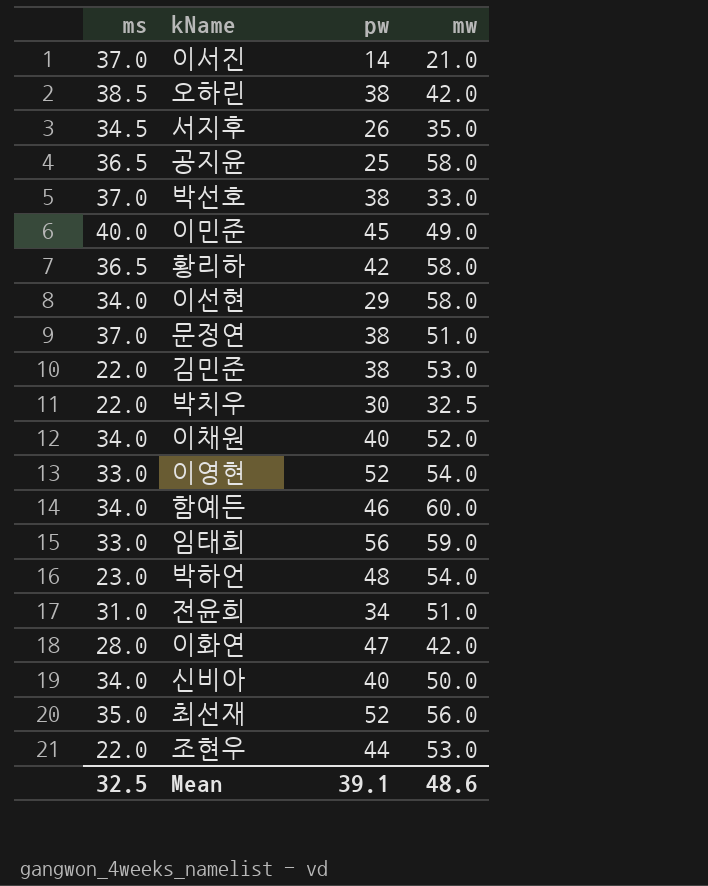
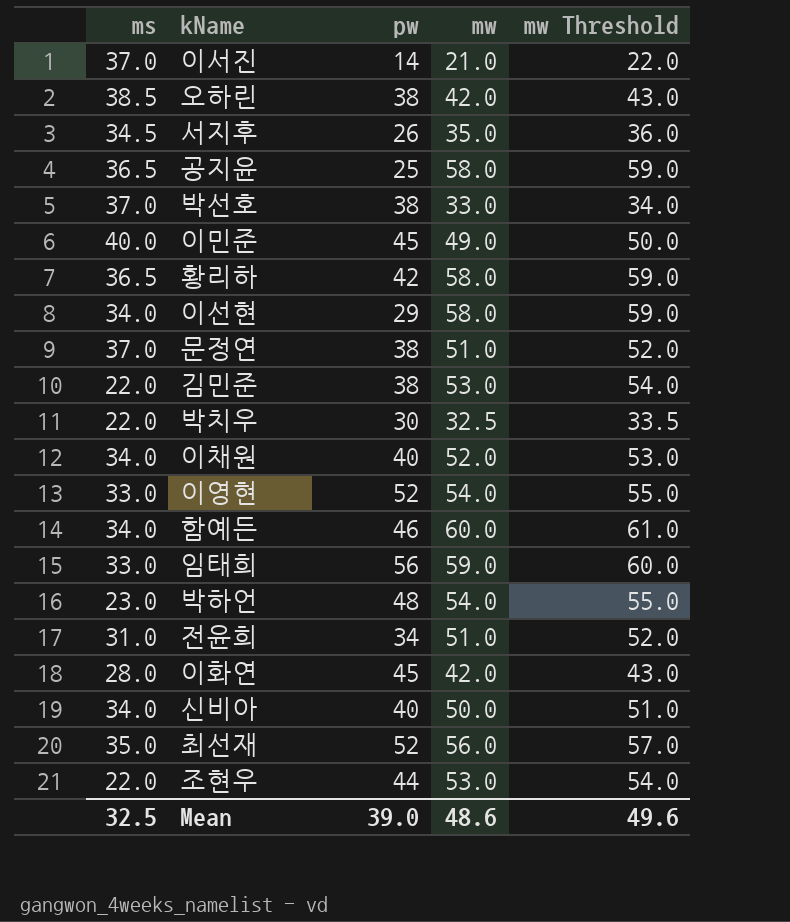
column mw Threshold | formula: none -> [mw] + 1
이화연 | pw: 47 -> 45
Mean | pw: 39.1 -> 39.0

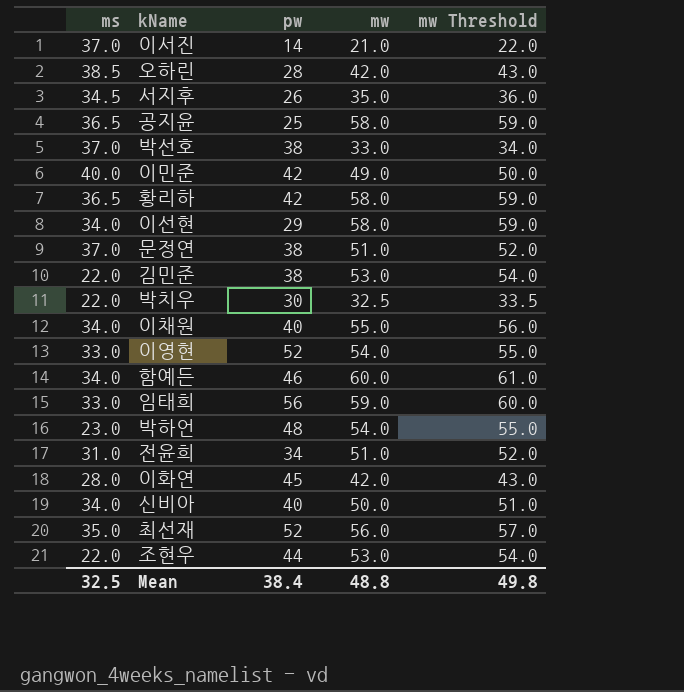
오하린 | pw: 38 -> 28
이민준 | pw: 45 -> 42
이채원 | mw: 52.0 -> 55.0
이채원 | mw Threshold: 53.0 -> 56.0
Mean | pw: 39.0 -> 38.4
Mean | mw: 48.6 -> 48.8
Mean | mw Threshold: 49.6 -> 49.8

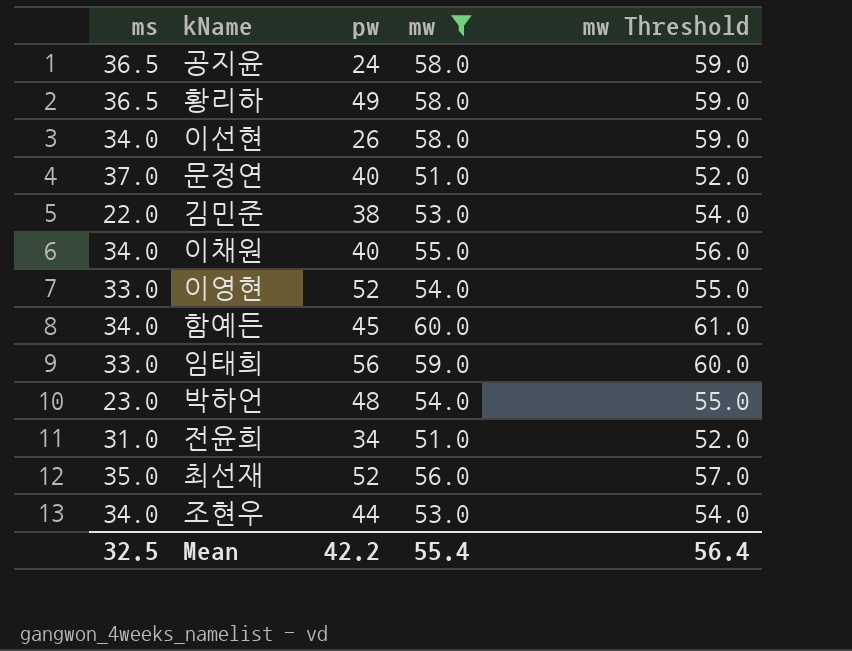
filter: none -> mw >= 51.0
공지윤 | pw: 25 -> 24
황리하 | pw: 42 -> 49
이선현 | pw: 29 -> 26
문정연 | pw: 38 -> 40
함예든 | pw: 46 -> 45
조현우 | ms: 22.0 -> 34.0
Mean | pw: 38.4 -> 42.2
Mean | mw: 48.8 -> 55.4
Mean | mw Threshold: 49.8 -> 56.4

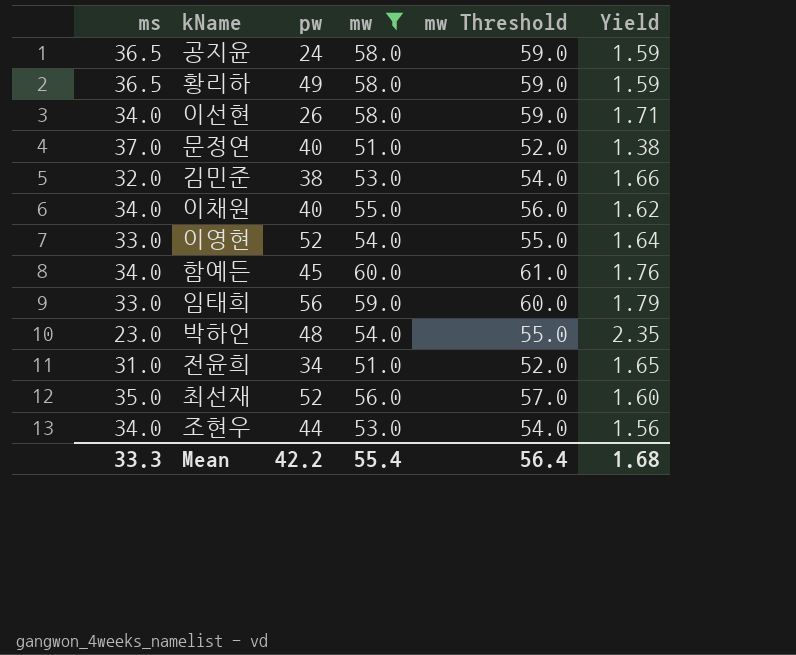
column Yield | formula: none -> [mw] / [ms]
김민준 | ms: 22.0 -> 32.0
Mean | ms: 32.5 -> 33.3

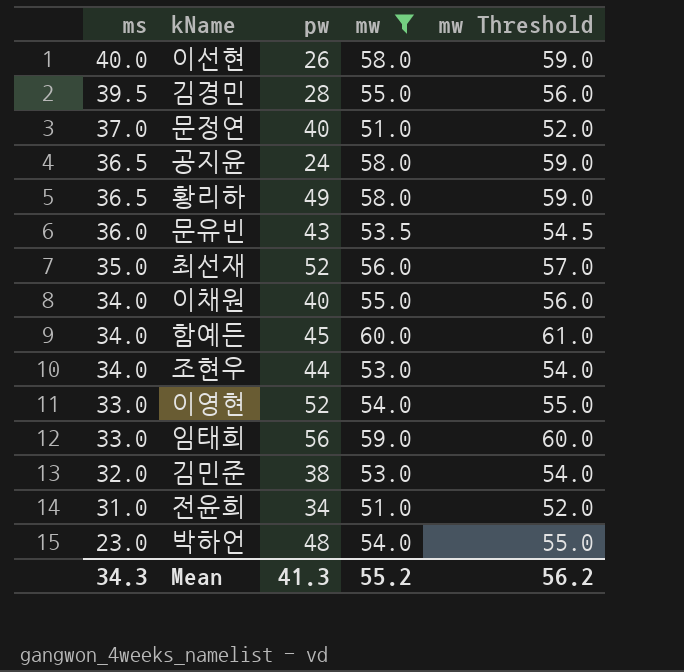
row order: none -> ms descending
column Yield | formula: [mw] / [ms] -> none
이선현 | ms: 34.0 -> 40.0
row 김경민: none -> 39.5 | 28 | 55.0 | 56.0
row 문유빈: none -> 36.0 | 43 | 53.5 | 54.5
Mean | ms: 33.3 -> 34.3
Mean | pw: 42.2 -> 41.3
Mean | mw: 55.4 -> 55.2
Mean | mw Threshold: 56.4 -> 56.2

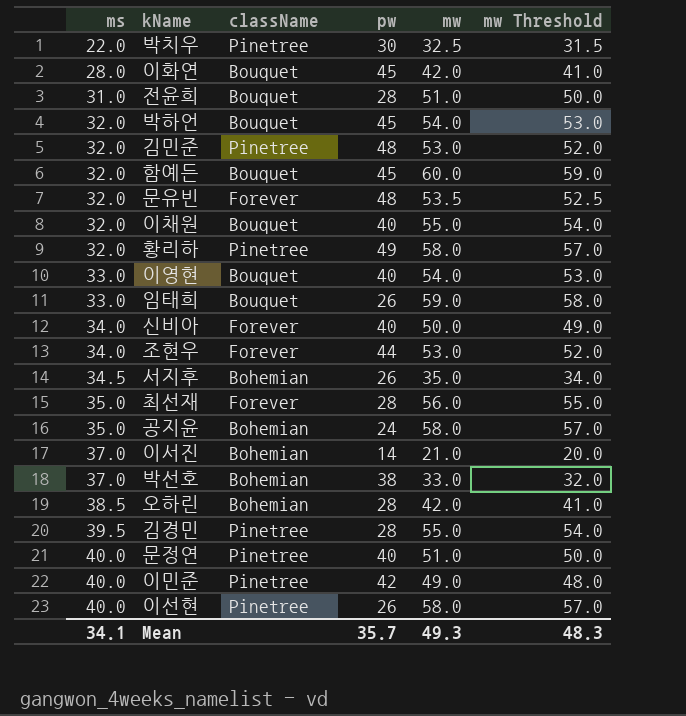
filter: mw >= 51.0 -> none
row order: ms descending -> ms ascending
column className | position: none -> 3
column mw Threshold | formula: [mw] + 1 -> [mw] - 1
전윤희 | pw: 34 -> 28
박하언 | ms: 23.0 -> 32.0
박하언 | pw: 48 -> 45
김민준 | pw: 38 -> 48
함예든 | ms: 34.0 -> 32.0
문유빈 | ms: 36.0 -> 32.0
문유빈 | pw: 43 -> 48
이채원 | ms: 34.0 -> 32.0
황리하 | ms: 36.5 -> 32.0
이영현 | pw: 52 -> 40
임태희 | pw: 56 -> 26
최선재 | pw: 52 -> 28
공지윤 | ms: 36.5 -> 35.0
문정연 | ms: 37.0 -> 40.0
Mean | ms: 34.3 -> 34.1
Mean | pw: 41.3 -> 35.7
Mean | mw: 55.2 -> 49.3
Mean | mw Threshold: 56.2 -> 48.3

